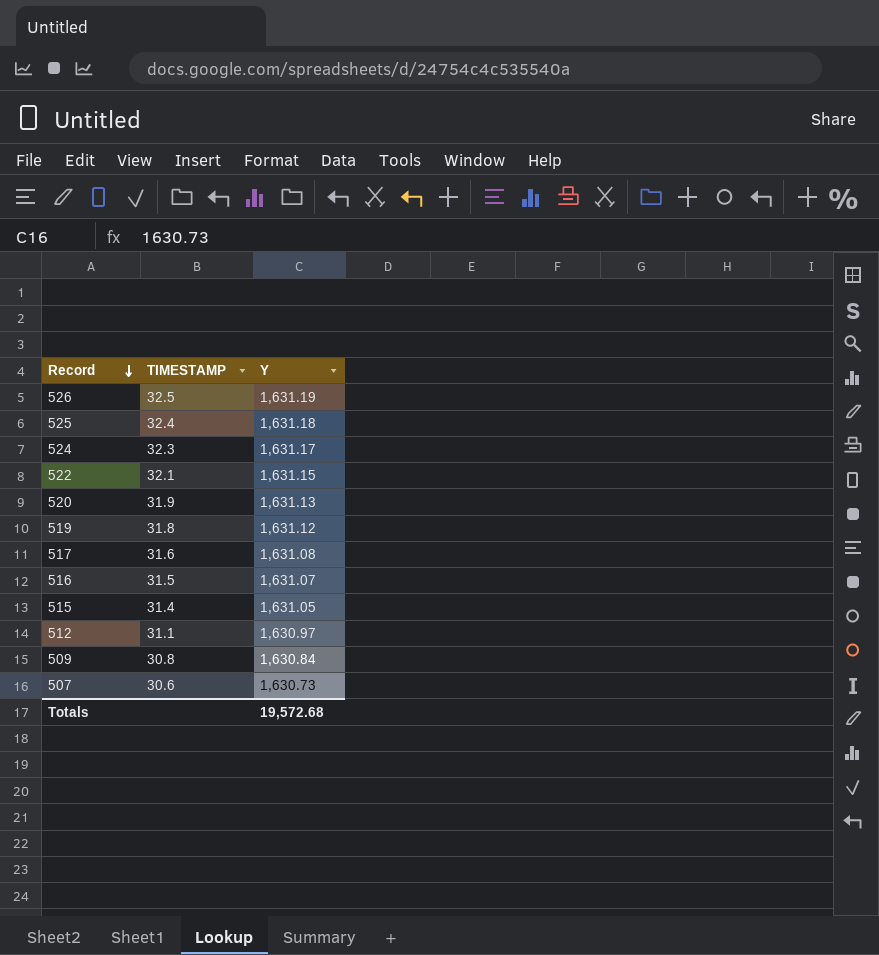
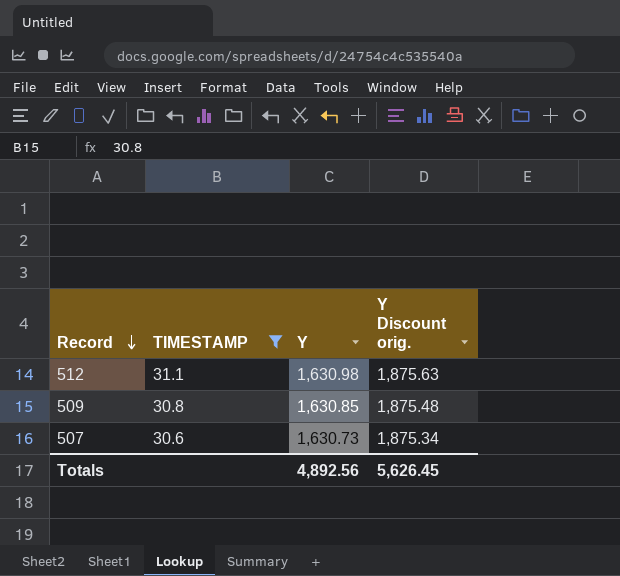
filter: none -> TIMESTAMP <= 31.1
column Y Discount orig. | formula: none -> [Y] * 1.15
512 | Y: 1,630.97 -> 1,630.98
509 | Y: 1,630.84 -> 1,630.85
Totals | Y: 19,572.68 -> 4,892.56

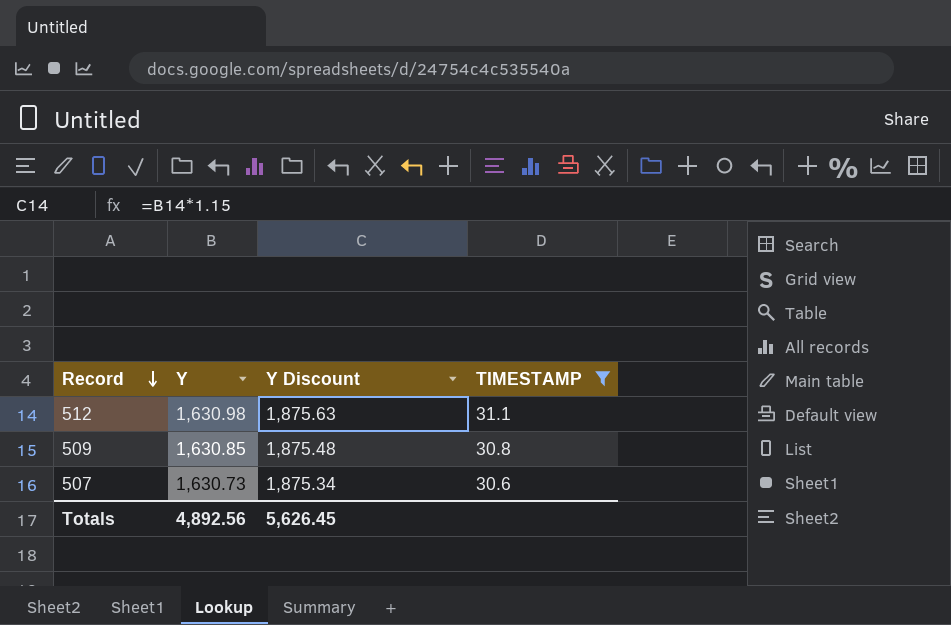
column name: Y Discount orig. -> Y Discount
column TIMESTAMP | position: 2 -> 4

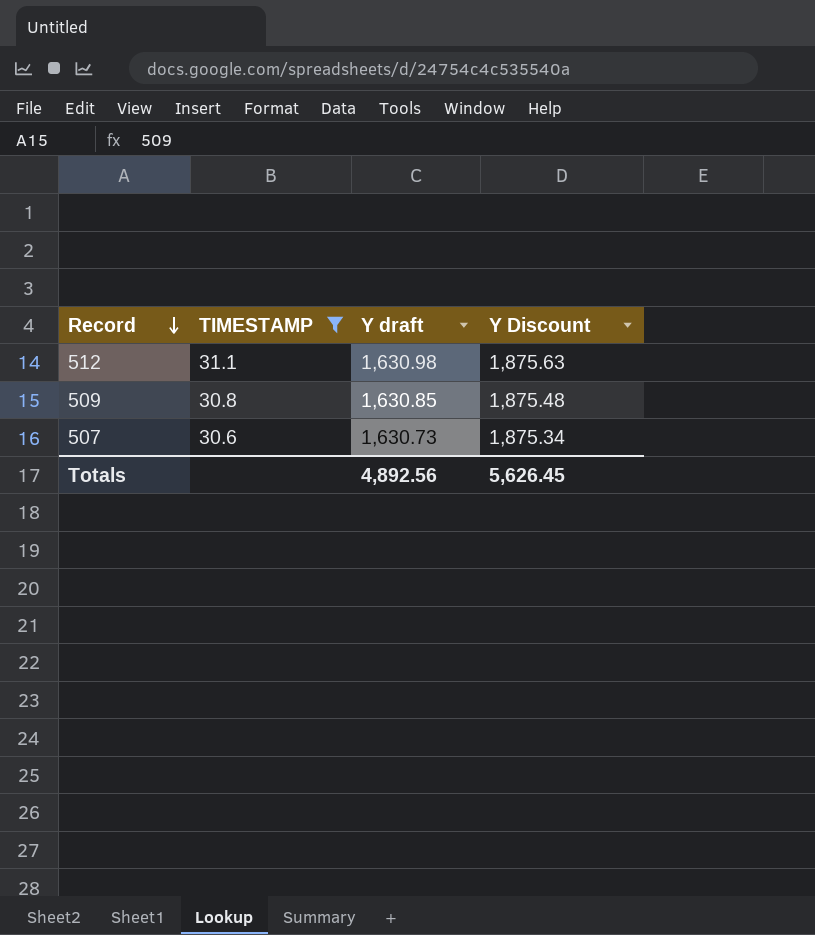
column TIMESTAMP | position: 4 -> 2
column name: Y -> Y draft

